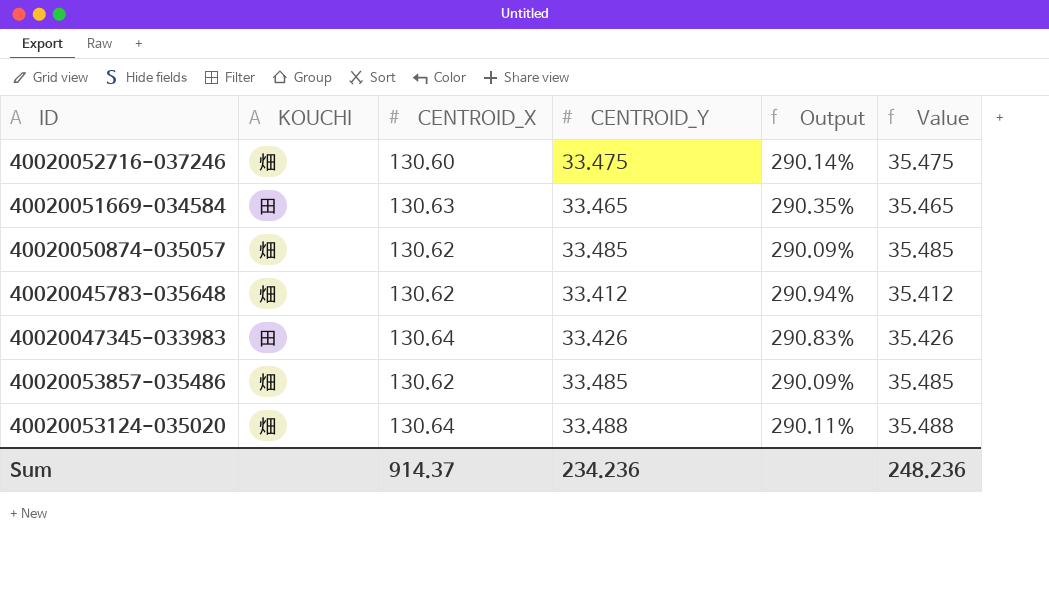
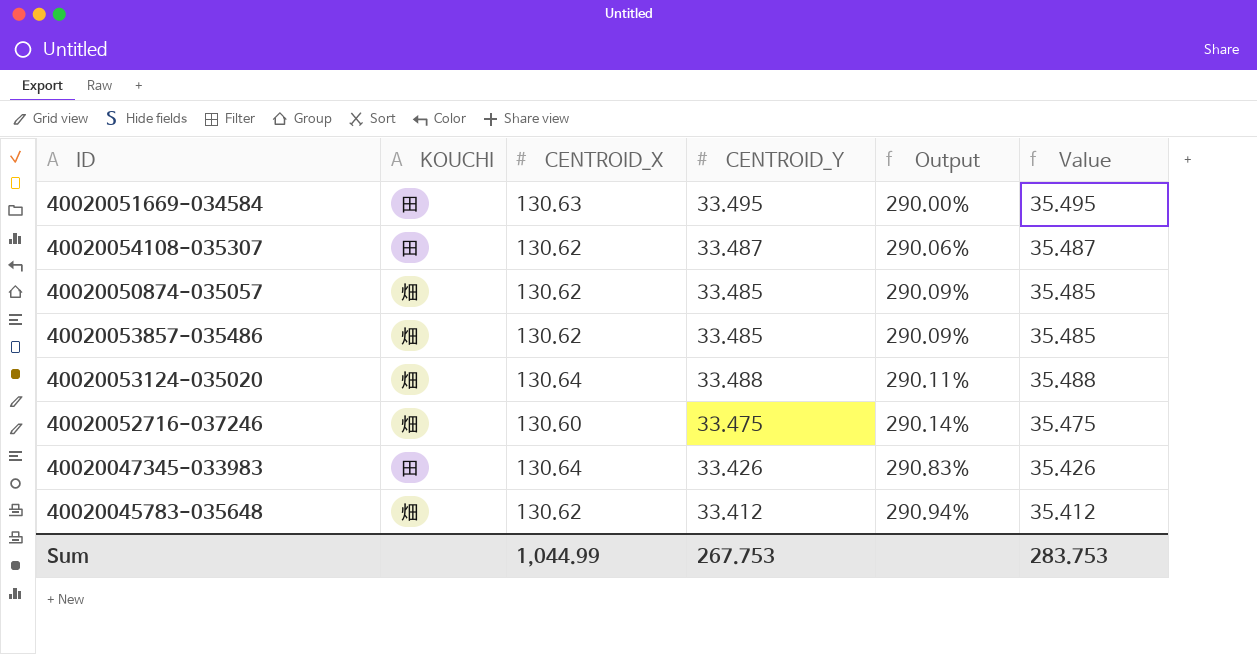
row order: none -> Output ascending
40020051669-034584 | CENTROID_Y: 33.465 -> 33.495
40020051669-034584 | Output: 290.35% -> 290.00%
40020051669-034584 | Value: 35.465 -> 35.495
row 40020054108-035307: none -> 田 | 130.62 | 33.487 | 290.06% | 35.487
Sum | CENTROID_X: 914.37 -> 1,044.99
Sum | CENTROID_Y: 234.236 -> 267.753
Sum | Value: 248.236 -> 283.753

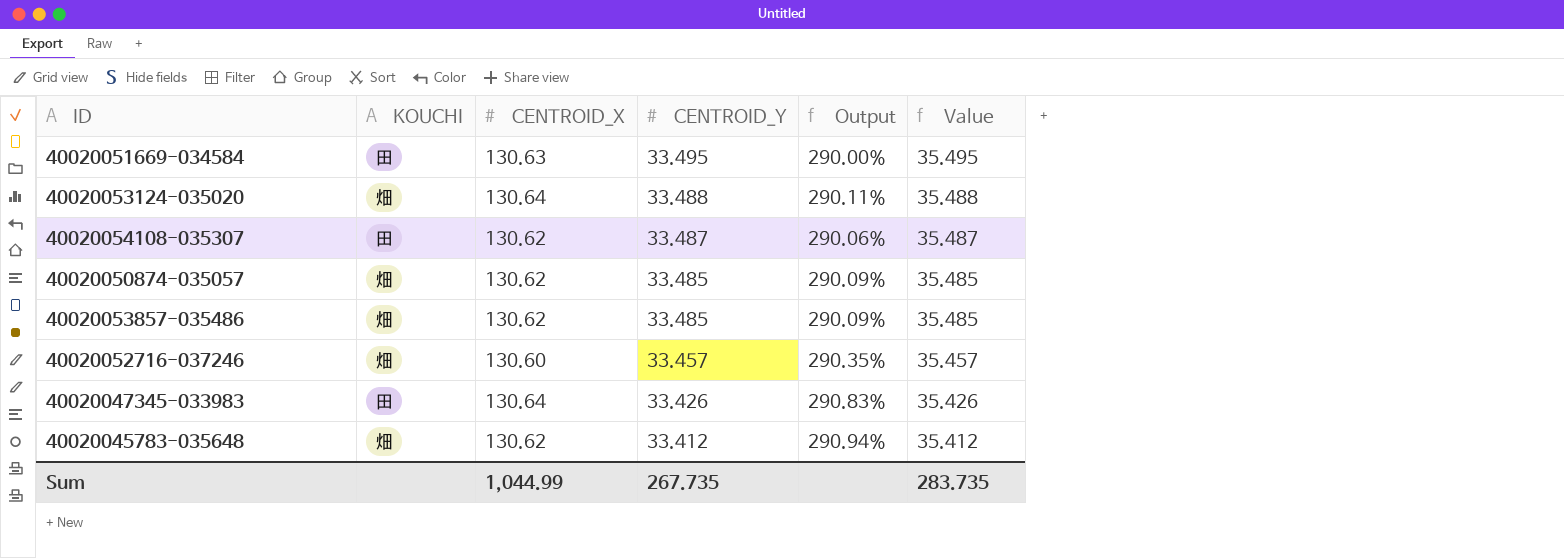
row order: Output ascending -> CENTROID_Y descending
40020052716-037246 | CENTROID_Y: 33.475 -> 33.457
40020052716-037246 | Output: 290.14% -> 290.35%
40020052716-037246 | Value: 35.475 -> 35.457
Sum | CENTROID_Y: 267.753 -> 267.735
Sum | Value: 283.753 -> 283.735

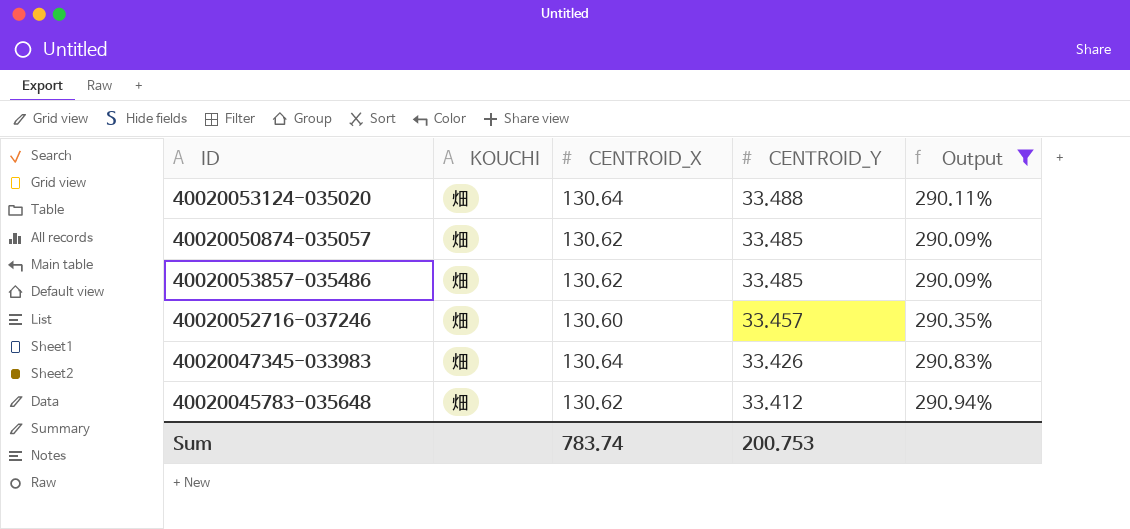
filter: none -> Output >= 290.09%
column Value | formula: [CENTROID_Y] + 2 -> none
40020047345-033983 | KOUCHI: 田 -> 畑
Sum | CENTROID_X: 1,044.99 -> 783.74
Sum | CENTROID_Y: 267.735 -> 200.753

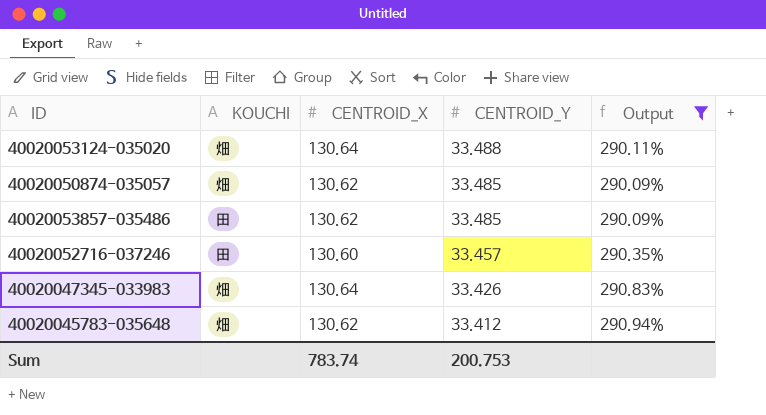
40020053857-035486 | KOUCHI: 畑 -> 田
40020052716-037246 | KOUCHI: 畑 -> 田

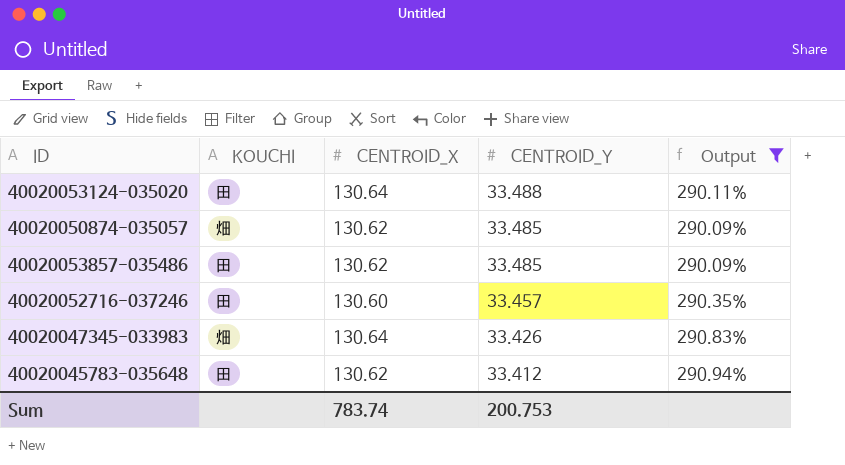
40020053124-035020 | KOUCHI: 畑 -> 田
40020045783-035648 | KOUCHI: 畑 -> 田

